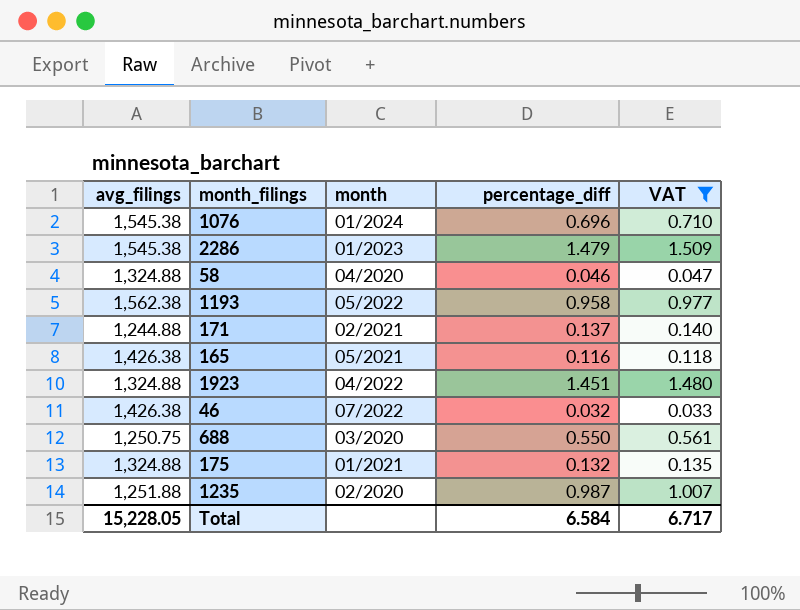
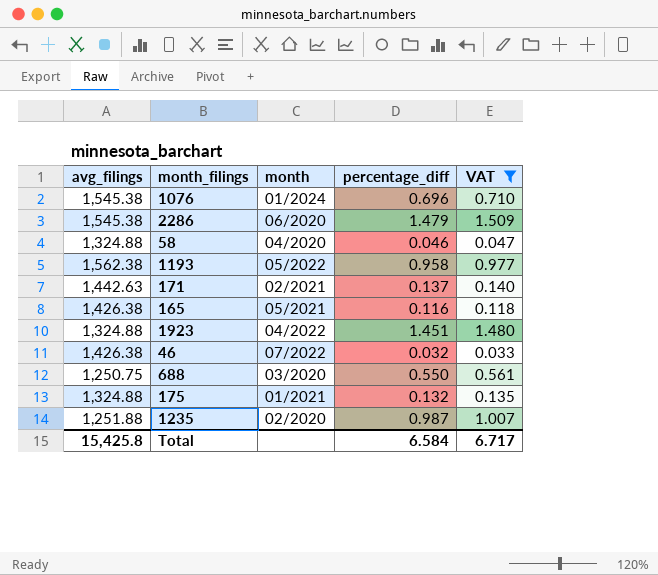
2286 | month: 01/2023 -> 06/2020
171 | avg_filings: 1,244.88 -> 1,442.63
Total | avg_filings: 15,228.05 -> 15,425.8

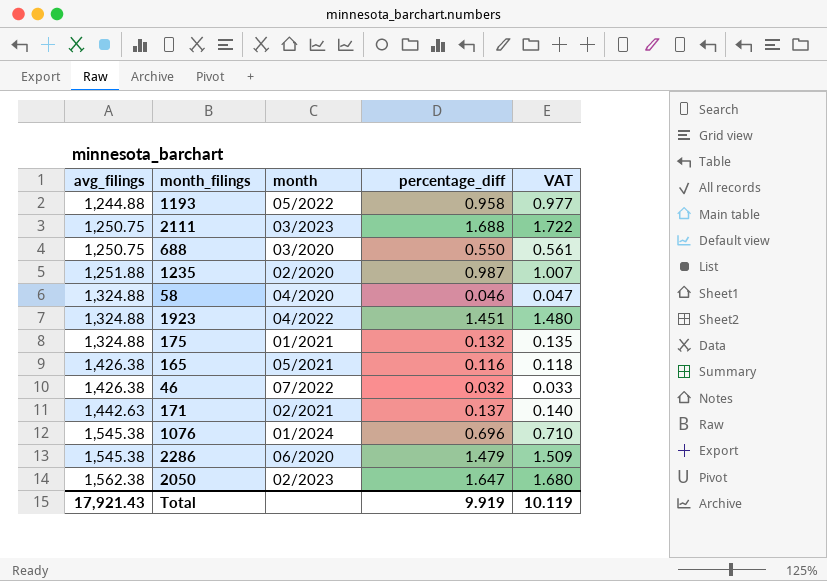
filter: VAT <= 1.509 -> none
row order: none -> avg_filings ascending
1193 | avg_filings: 1,562.38 -> 1,244.88
Total | avg_filings: 15,425.8 -> 17,921.43
Total | percentage_diff: 6.584 -> 9.919
Total | VAT: 6.717 -> 10.119

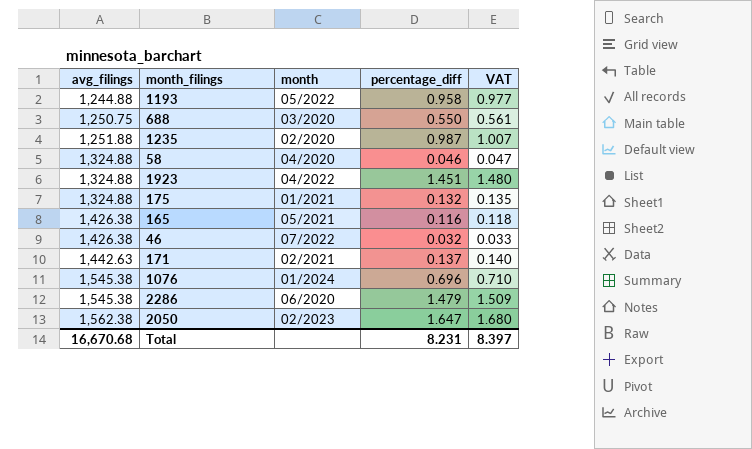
row 2111: 1,250.75 | 03/2023 | 1.688 | 1.722 -> none
Total | avg_filings: 17,921.43 -> 16,670.68
Total | percentage_diff: 9.919 -> 8.231
Total | VAT: 10.119 -> 8.397

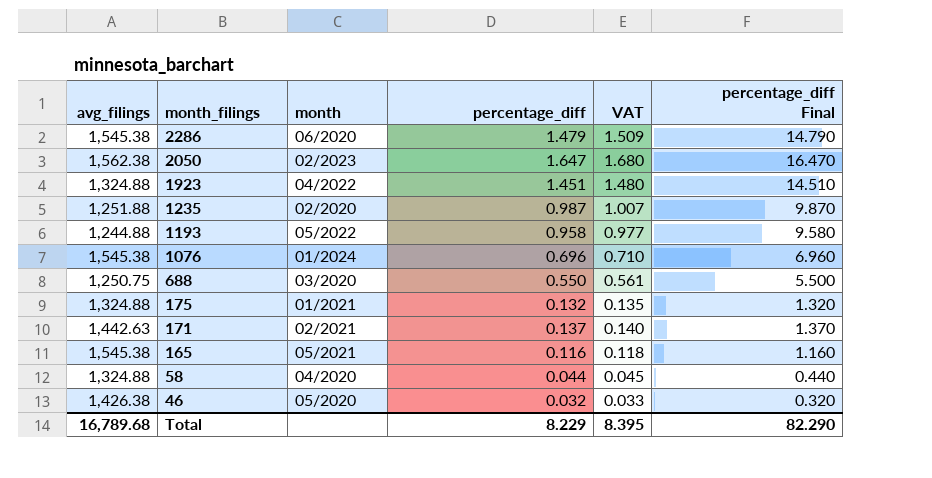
row order: avg_filings ascending -> month_filings descending
column percentage_diff Final | formula: none -> [percentage_diff] * 10
165 | avg_filings: 1,426.38 -> 1,545.38
58 | percentage_diff: 0.046 -> 0.044
58 | VAT: 0.047 -> 0.045
46 | month: 07/2022 -> 05/2020
Total | avg_filings: 16,670.68 -> 16,789.68
Total | percentage_diff: 8.231 -> 8.229
Total | VAT: 8.397 -> 8.395

